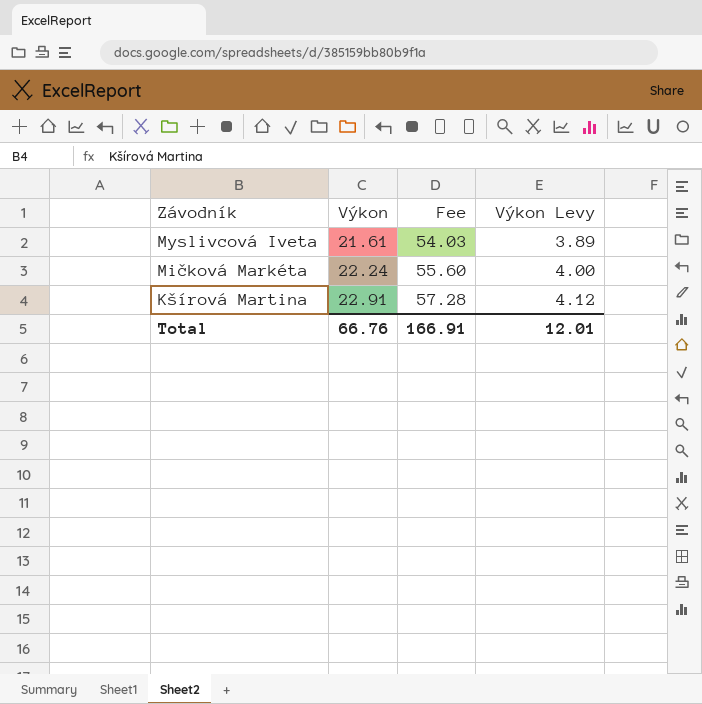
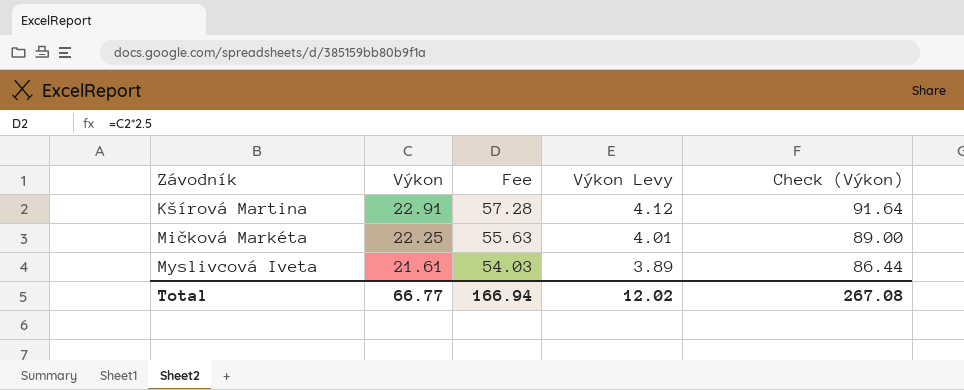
row order: Závodník descending -> Závodník ascending
column Check (Výkon) | formula: none -> [Výkon] * 4
Mičková Markéta | Výkon: 22.24 -> 22.25
Mičková Markéta | Fee: 55.60 -> 55.63
Mičková Markéta | Výkon Levy: 4.00 -> 4.01
Total | Výkon: 66.76 -> 66.77
Total | Fee: 166.91 -> 166.94
Total | Výkon Levy: 12.01 -> 12.02

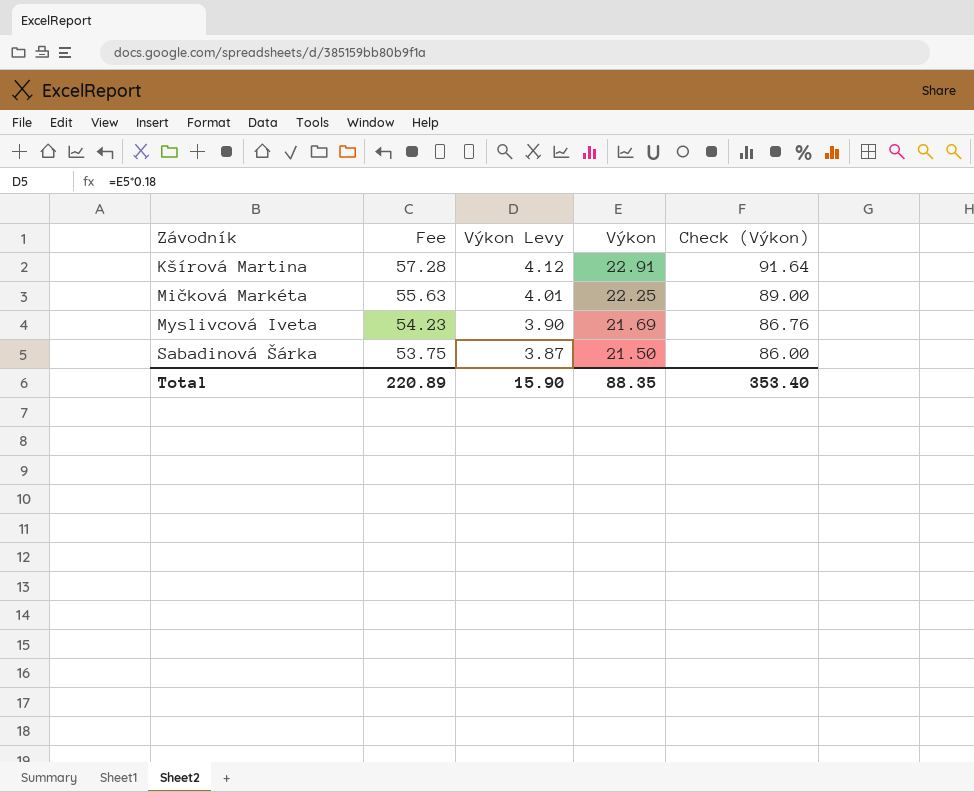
column Výkon | position: 2 -> 4
Myslivcová Iveta | Fee: 54.03 -> 54.23
Myslivcová Iveta | Výkon Levy: 3.89 -> 3.90
Myslivcová Iveta | Výkon: 21.61 -> 21.69
Myslivcová Iveta | Check (Výkon): 86.44 -> 86.76
row Sabadinová Šárka: none -> 53.75 | 3.87 | 21.50 | 86.00
Total | Fee: 166.94 -> 220.89
Total | Výkon Levy: 12.02 -> 15.90
Total | Výkon: 66.77 -> 88.35
Total | Check (Výkon): 267.08 -> 353.40

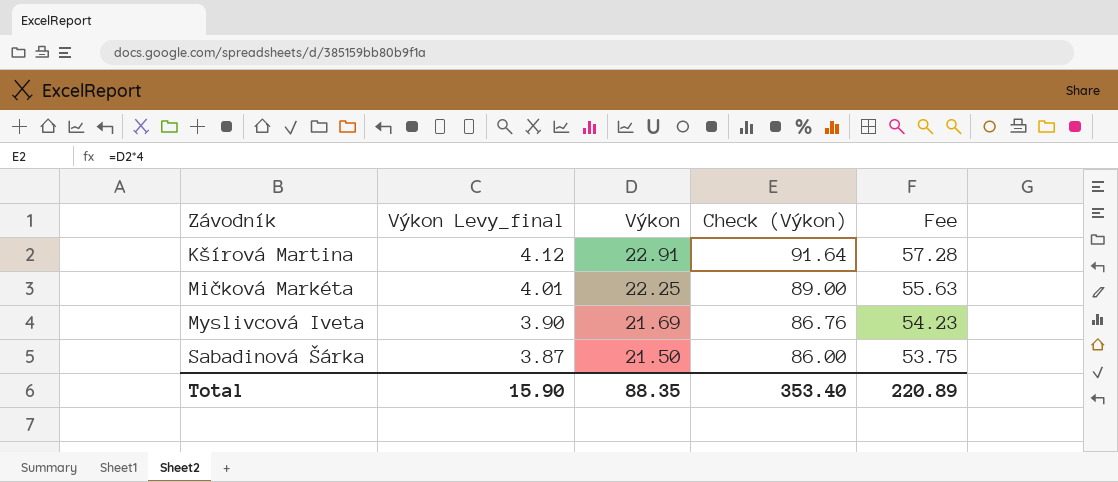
column name: Výkon Levy -> Výkon Levy_final
column Fee | position: 2 -> 5

